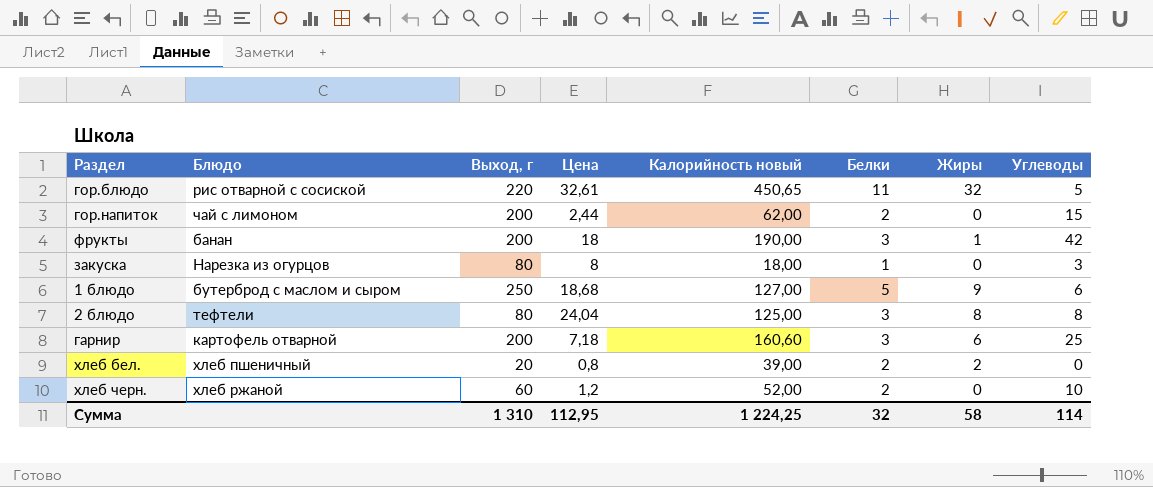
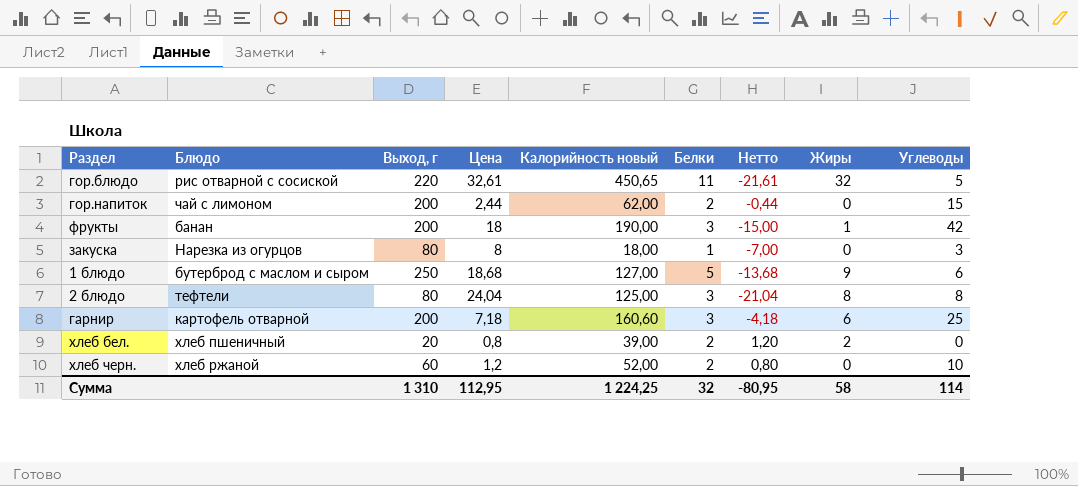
column Нетто | formula: none -> [Белки] - [Цена]

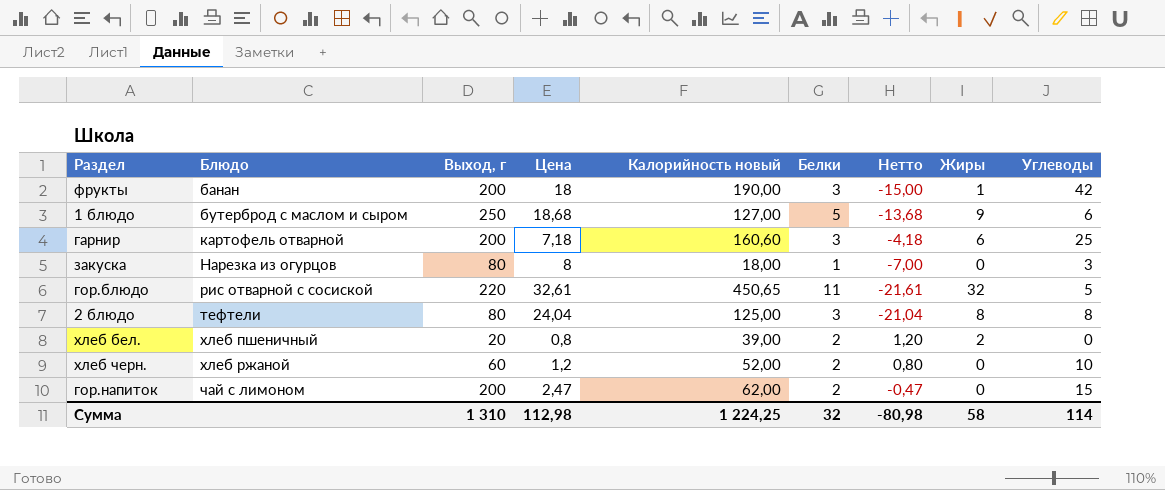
row order: none -> Блюдо ascending
гор.напиток | Цена: 2,44 -> 2,47
гор.напиток | Нетто: -0,44 -> -0,47
Сумма | Цена: 112,95 -> 112,98
Сумма | Нетто: -80,95 -> -80,98

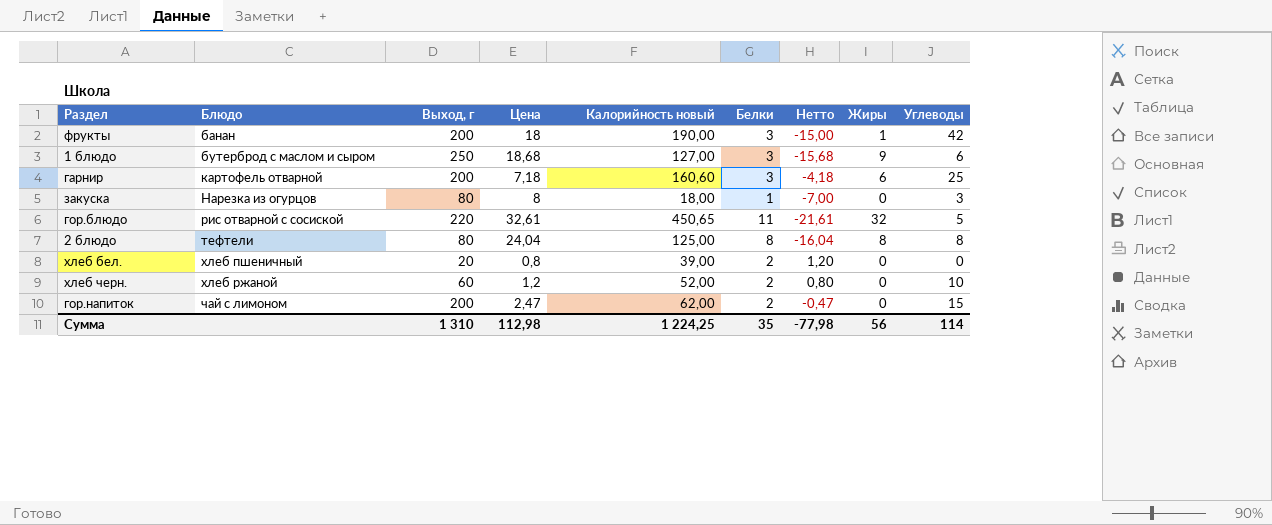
1 блюдо | Белки: 5 -> 3
1 блюдо | Нетто: -13,68 -> -15,68
2 блюдо | Белки: 3 -> 8
2 блюдо | Нетто: -21,04 -> -16,04
хлеб бел. | Жиры: 2 -> 0
Сумма | Белки: 32 -> 35
Сумма | Нетто: -80,98 -> -77,98
Сумма | Жиры: 58 -> 56

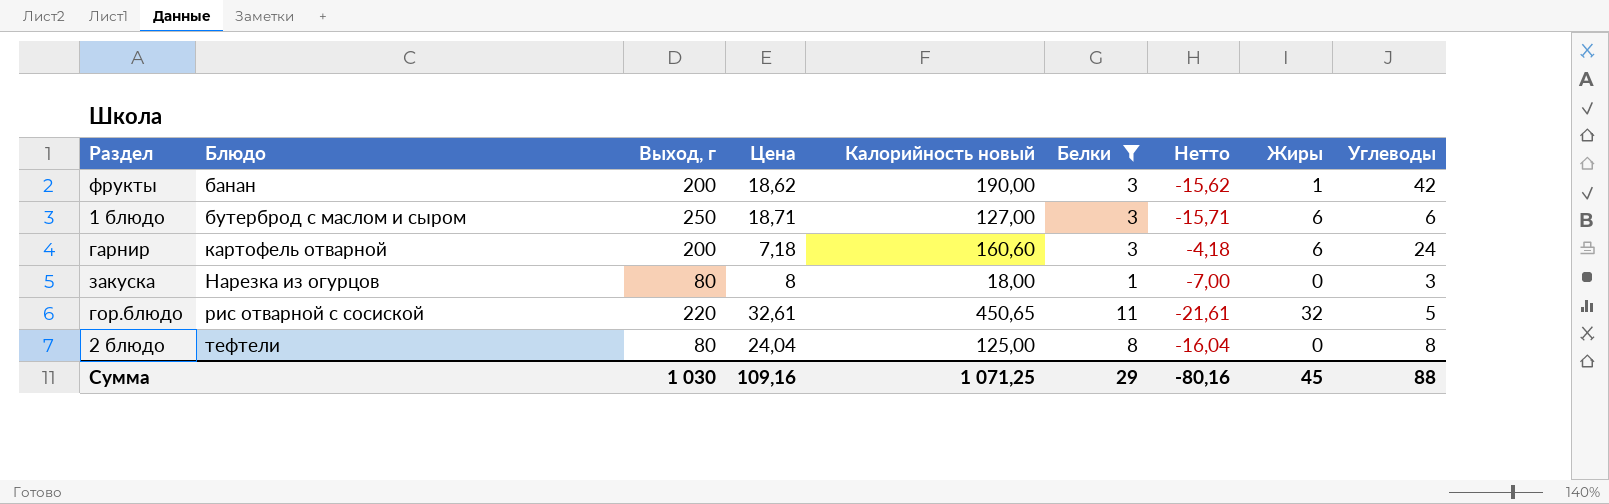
filter: none -> Белки != 2
фрукты | Цена: 18 -> 18,62
фрукты | Нетто: -15,00 -> -15,62
1 блюдо | Цена: 18,68 -> 18,71
1 блюдо | Нетто: -15,68 -> -15,71
1 блюдо | Жиры: 9 -> 6
гарнир | Углеводы: 25 -> 24
2 блюдо | Жиры: 8 -> 0
Сумма | Выход, г: 1 310 -> 1 030
Сумма | Цена: 112,98 -> 109,16
Сумма | Калорийность новый: 1 224,25 -> 1 071,25
Сумма | Белки: 35 -> 29
Сумма | Нетто: -77,98 -> -80,16
Сумма | Жиры: 56 -> 45
Сумма | Углеводы: 114 -> 88

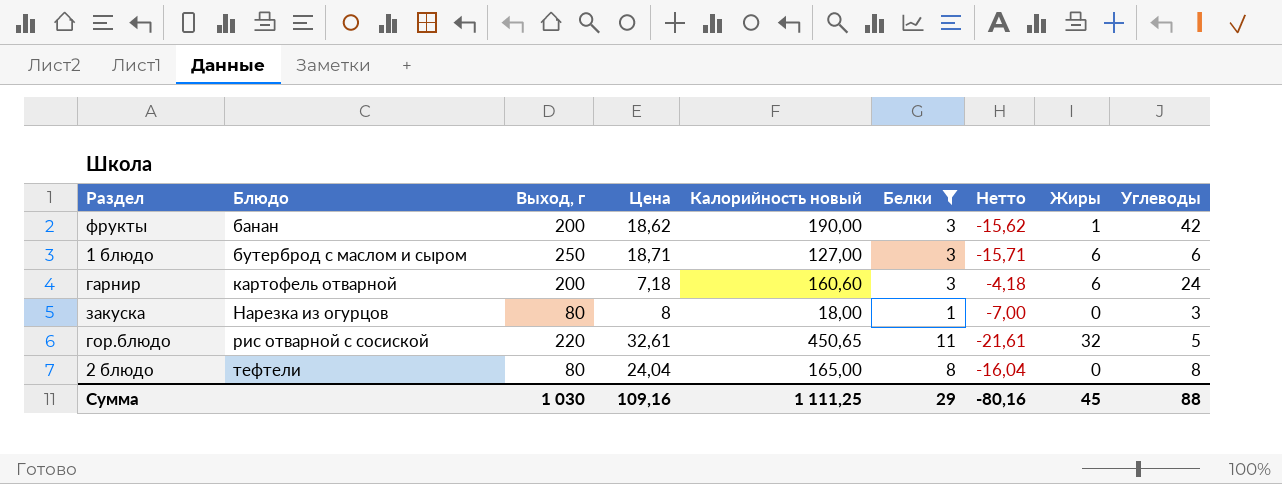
2 блюдо | Калорийность новый: 125,00 -> 165,00
Сумма | Калорийность новый: 1 071,25 -> 1 111,25

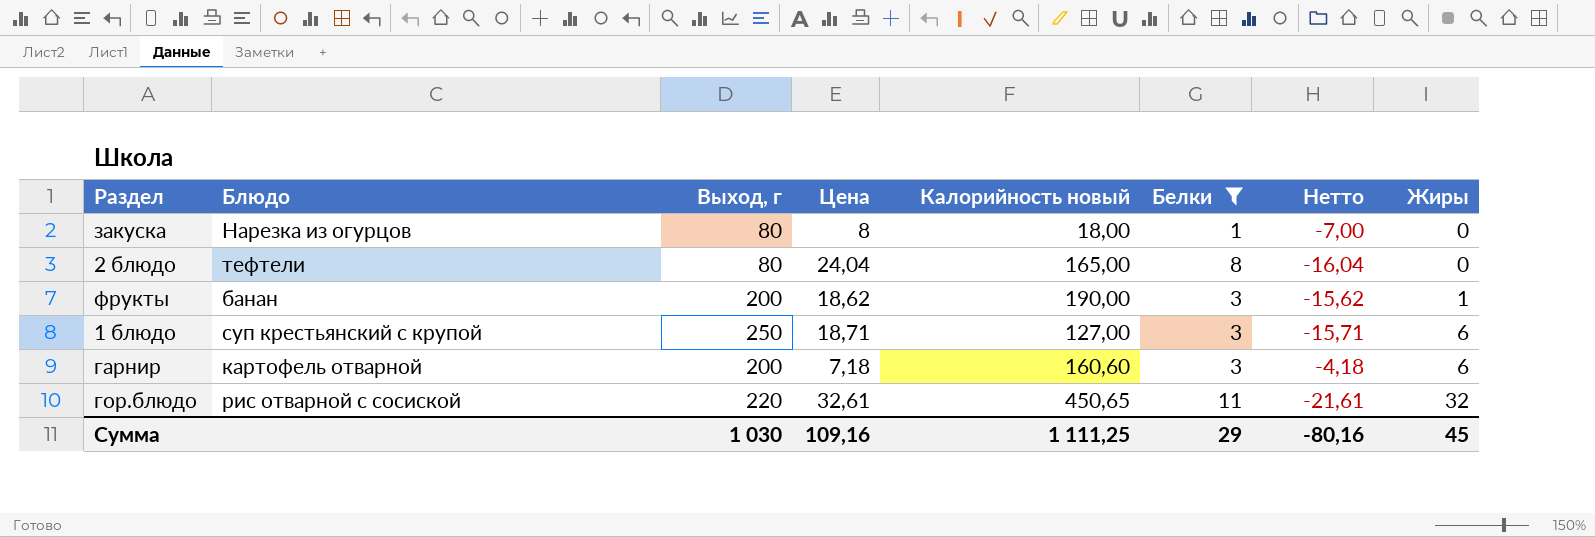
row order: Блюдо ascending -> Жиры ascending
column Углеводы | position: 9 -> none
1 блюдо | Блюдо: бутерброд с маслом и сыром -> суп крестьянский с крупой

